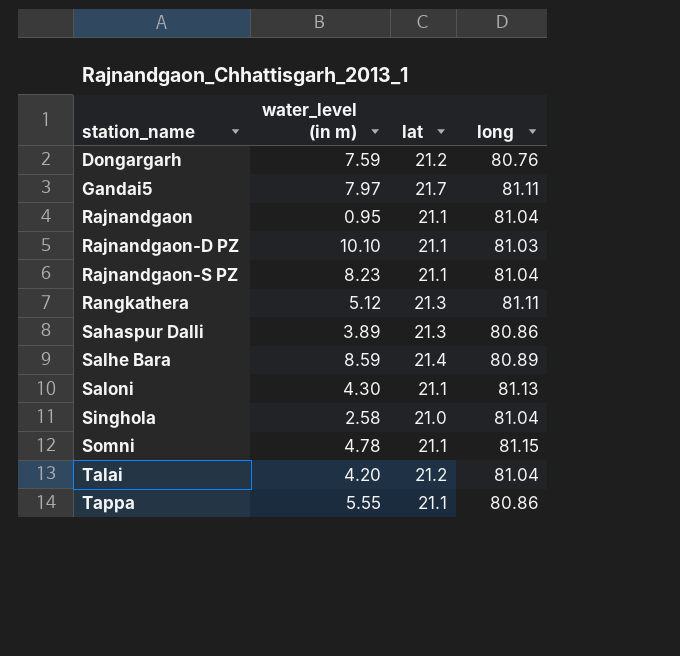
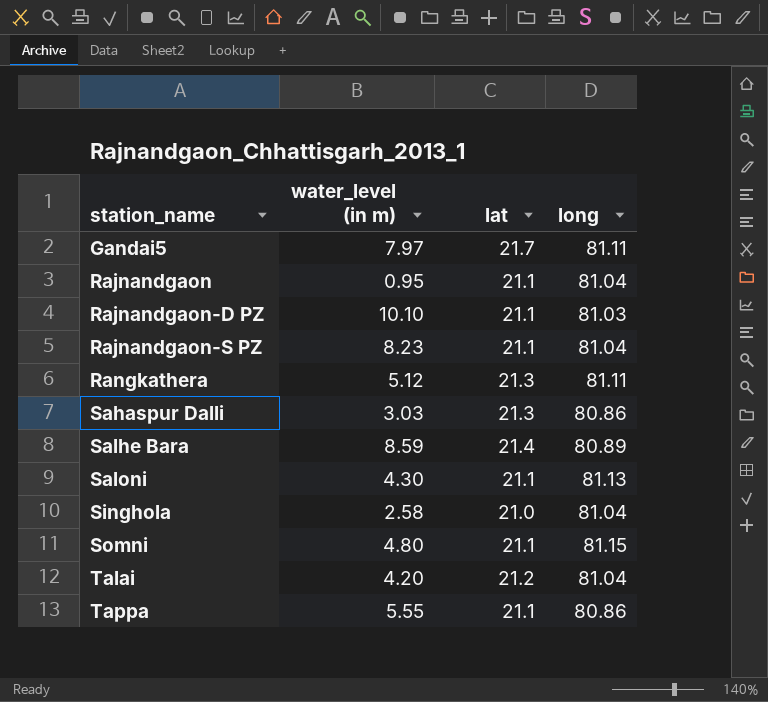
row Dongargarh: 7.59 | 21.2 | 80.76 -> none
Sahaspur Dalli | water_level (in m): 3.89 -> 3.03
Somni | water_level (in m): 4.78 -> 4.80

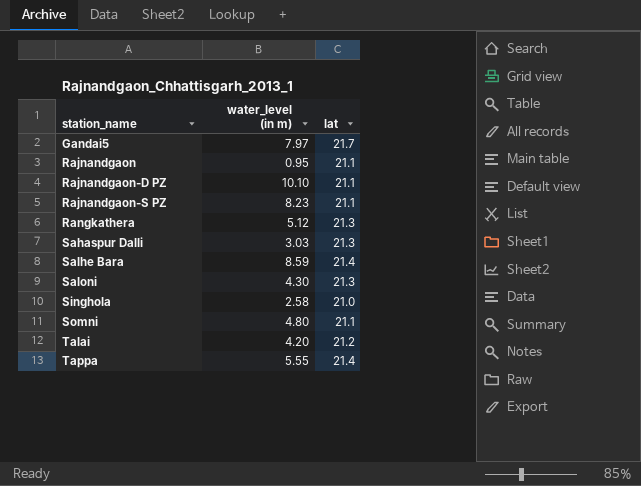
column long | position: 4 -> none
Saloni | lat: 21.1 -> 21.3
Tappa | lat: 21.1 -> 21.4

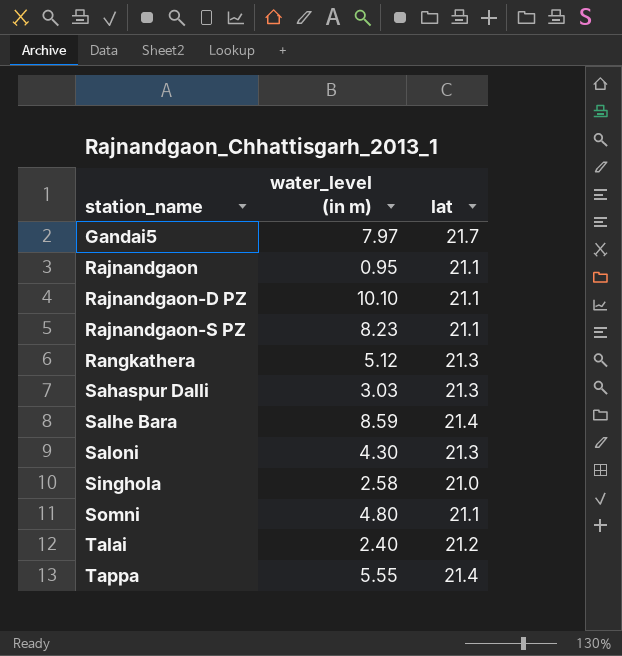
Talai | water_level (in m): 4.20 -> 2.40

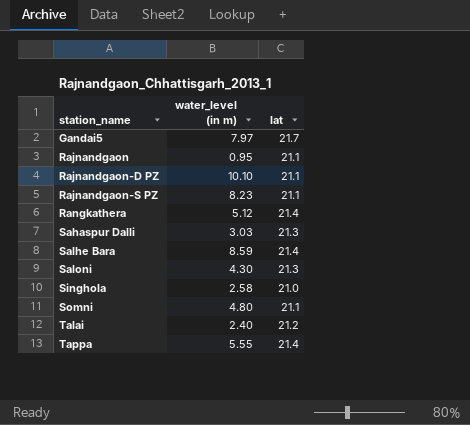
Rangkathera | lat: 21.3 -> 21.4

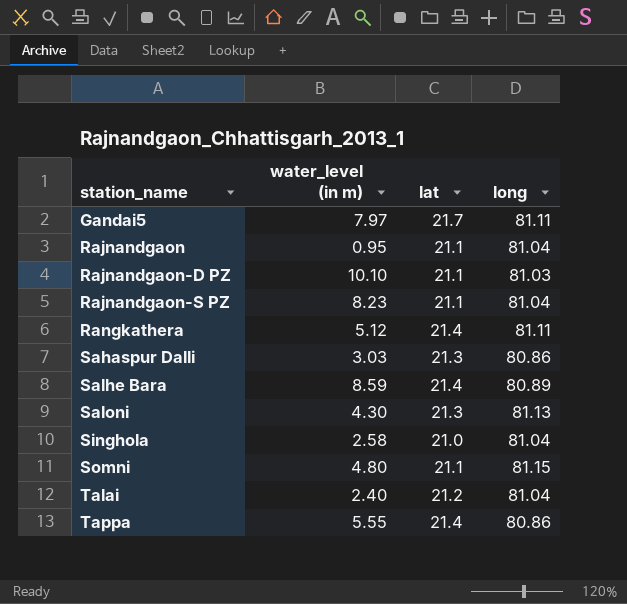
column long | position: none -> 4

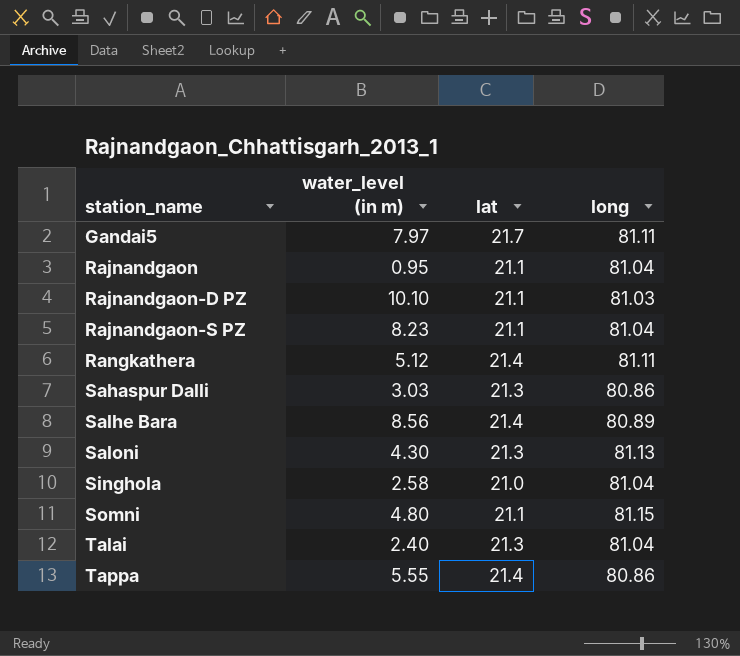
Salhe Bara | water_level (in m): 8.59 -> 8.56
Talai | lat: 21.2 -> 21.3

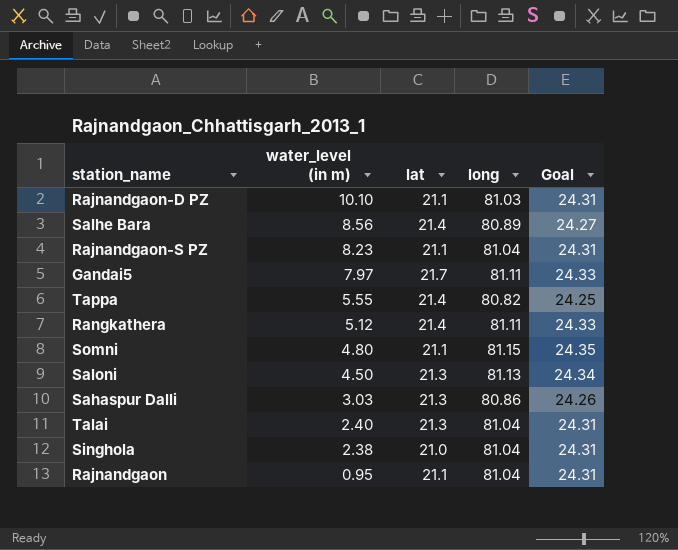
row order: station_name ascending -> water_level (in m) descending
column Goal | formula: none -> [long] * 0.3
Tappa | long: 80.86 -> 80.82
Saloni | water_level (in m): 4.30 -> 4.50
Singhola | water_level (in m): 2.58 -> 2.38

